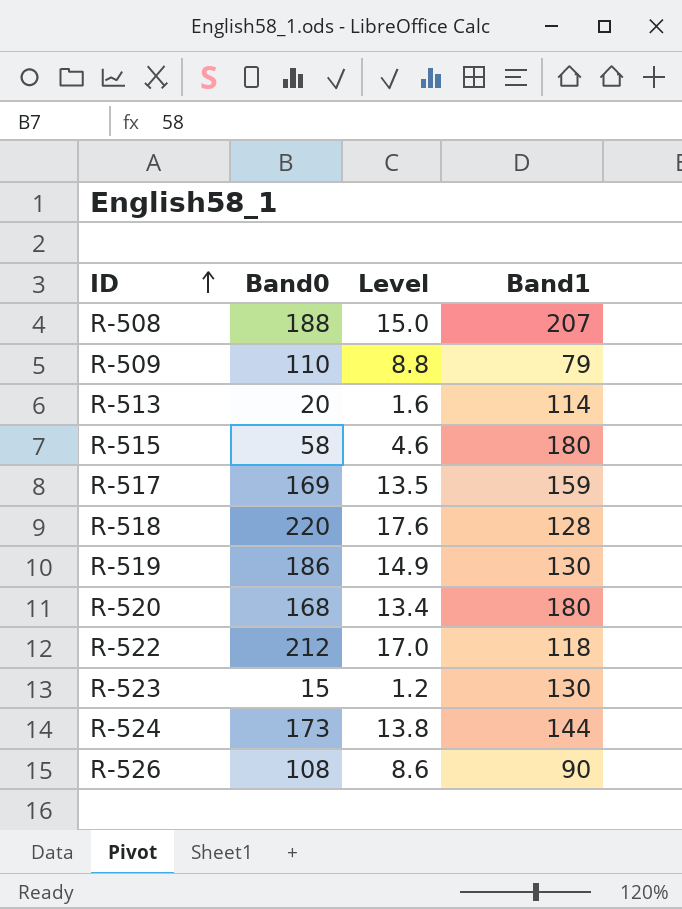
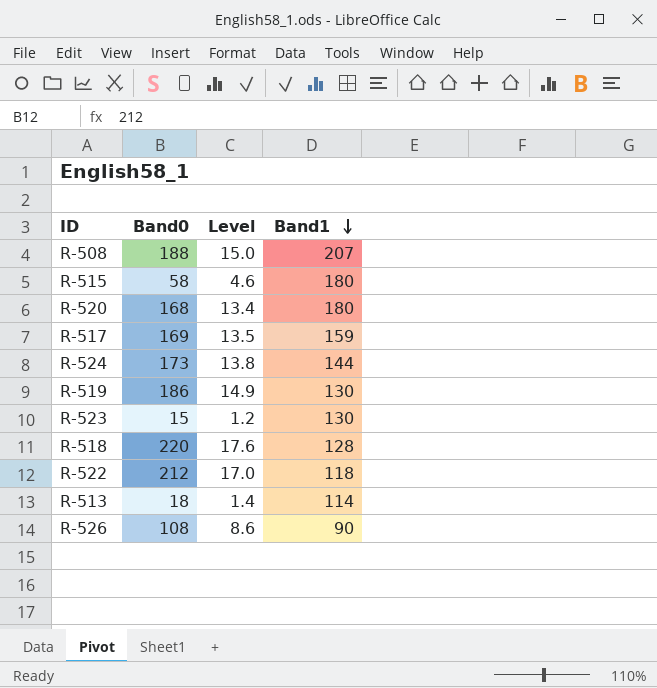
row order: ID ascending -> Band1 descending
row R-509: 110 | 8.8 | 79 -> none
R-513 | Band0: 20 -> 18
R-513 | Level: 1.6 -> 1.4

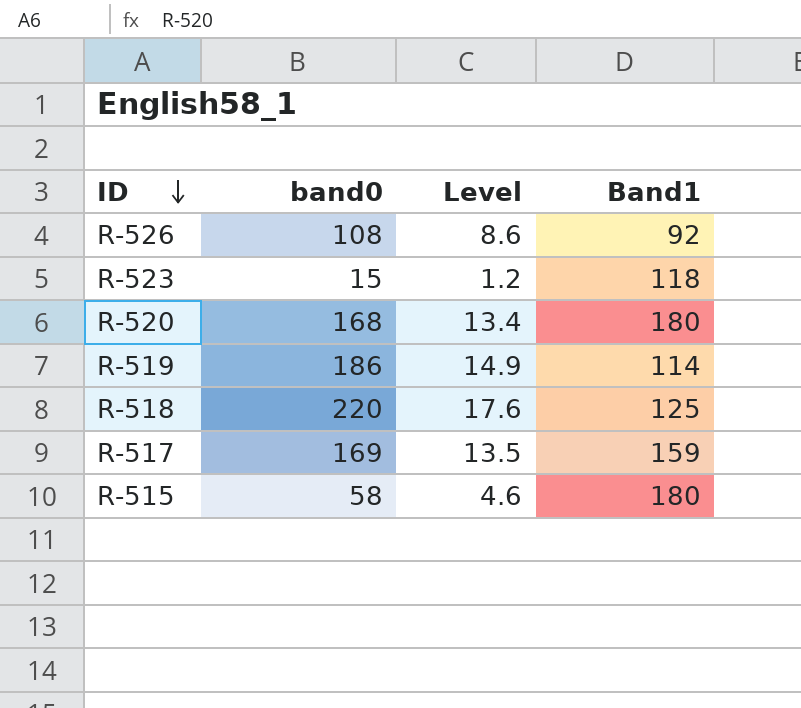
row order: Band1 descending -> ID descending
column name: Band0 -> band0
row R-508: 188 | 15.0 | 207 -> none
row R-524: 173 | 13.8 | 144 -> none
row R-522: 212 | 17.0 | 118 -> none
row R-513: 18 | 1.4 | 114 -> none
R-526 | Band1: 90 -> 92
R-523 | Band1: 130 -> 118
R-519 | Band1: 130 -> 114
R-518 | Band1: 128 -> 125

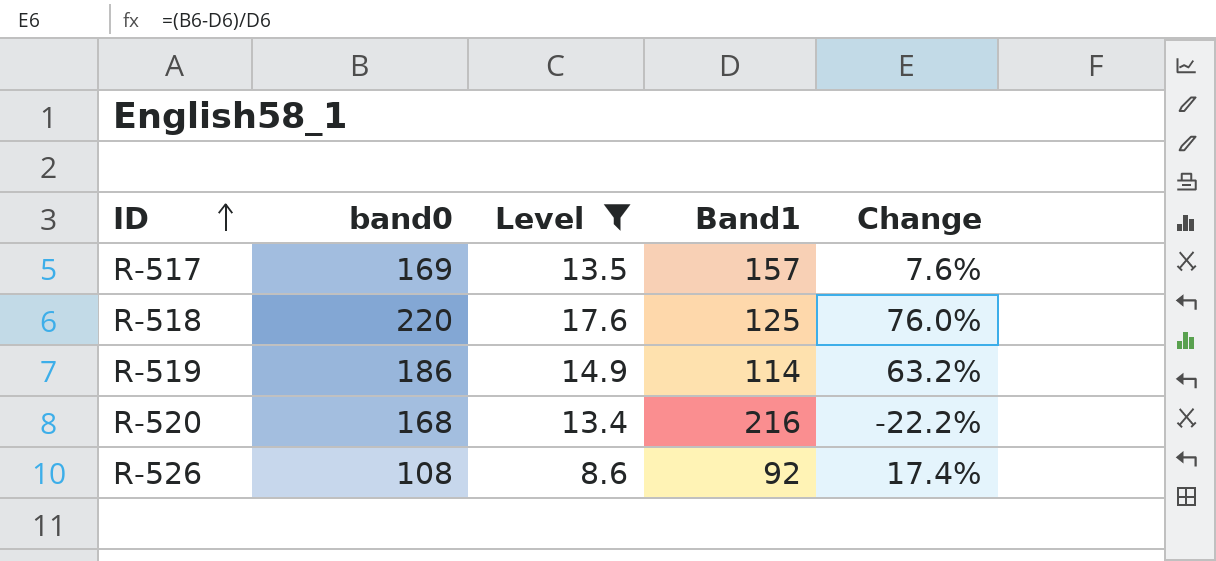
filter: none -> Level >= 8.6
row order: ID descending -> ID ascending
column Change | formula: none -> ([band0] - [Band1]) / [Band1]
R-517 | Band1: 159 -> 157
R-520 | Band1: 180 -> 216

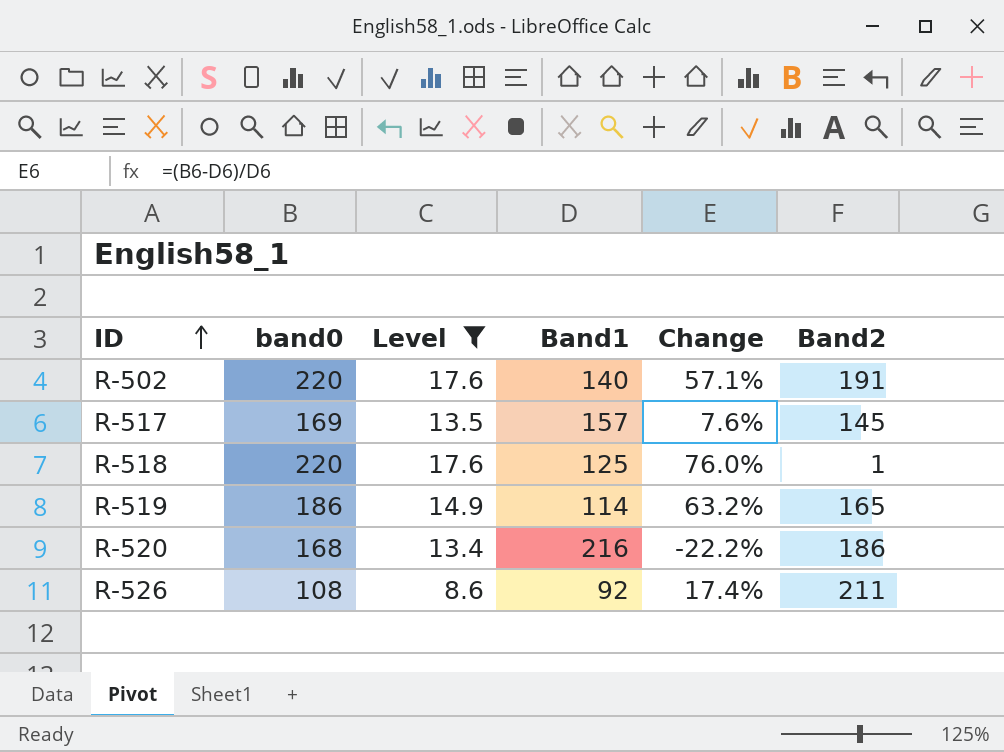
column Band2 | position: none -> 6
row R-502: none -> 220 | 17.6 | 140 | 57.1% | 191

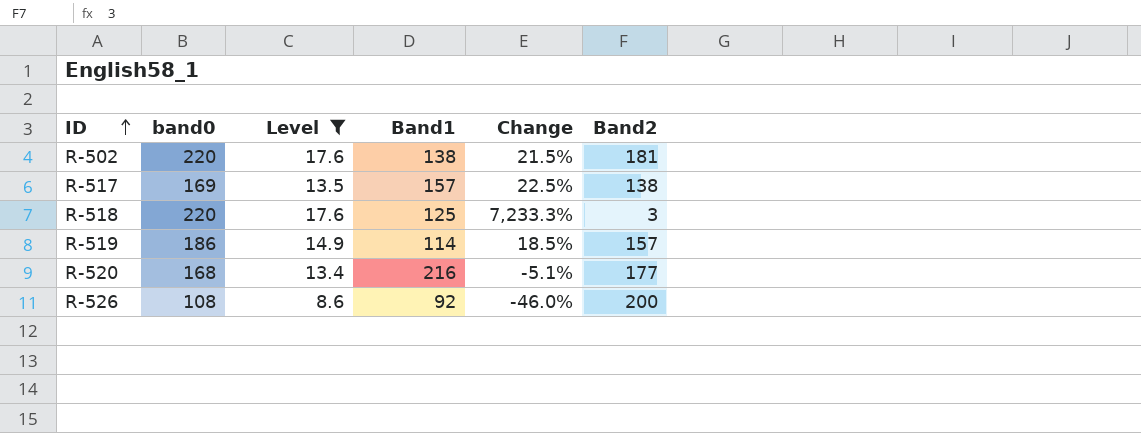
column Change | formula: ([band0] - [Band1]) / [Band1] -> ([band0] - [Band2]) / [Band2]
R-502 | Band1: 140 -> 138
R-502 | Band2: 191 -> 181
R-517 | Band2: 145 -> 138
R-518 | Band2: 1 -> 3
R-519 | Band2: 165 -> 157
R-520 | Band2: 186 -> 177
R-526 | Band2: 211 -> 200

